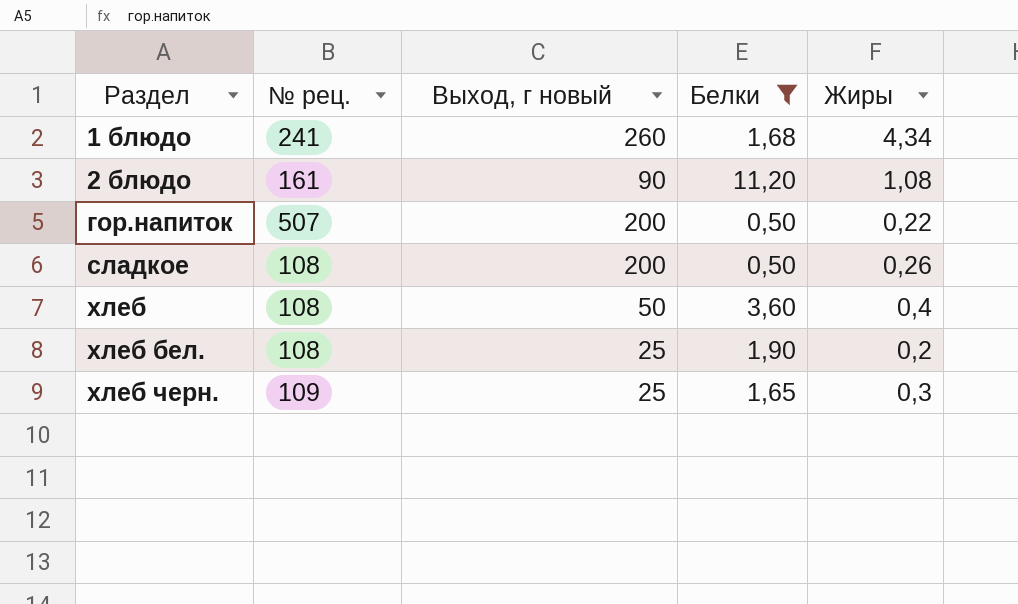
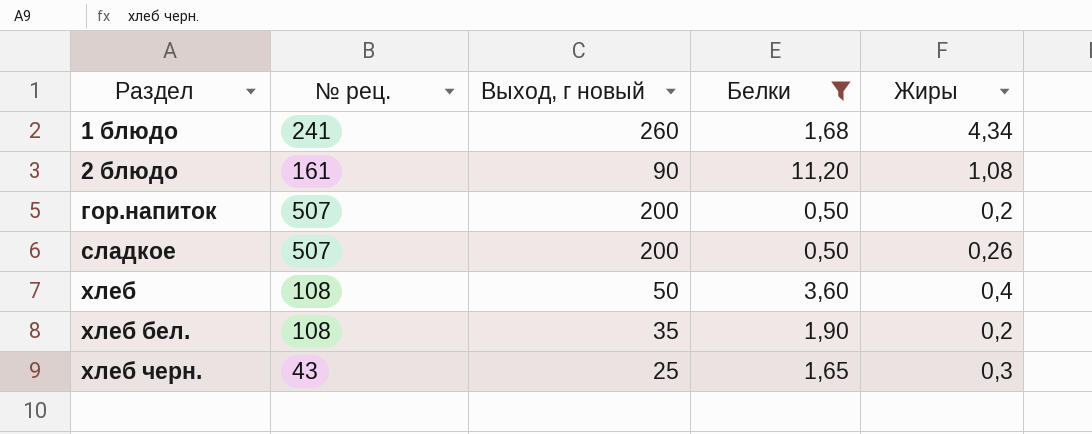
гор.напиток | Жиры: 0,22 -> 0,2
сладкое | № рец.: 108 -> 507
хлеб бел. | Выход, г новый: 25 -> 35
хлеб черн. | № рец.: 109 -> 43

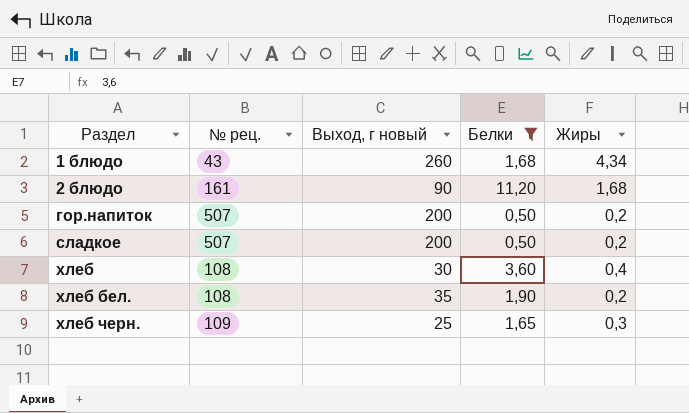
1 блюдо | № рец.: 241 -> 43
2 блюдо | Жиры: 1,08 -> 1,68
сладкое | Жиры: 0,26 -> 0,2
хлеб | Выход, г новый: 50 -> 30
хлеб черн. | № рец.: 43 -> 109

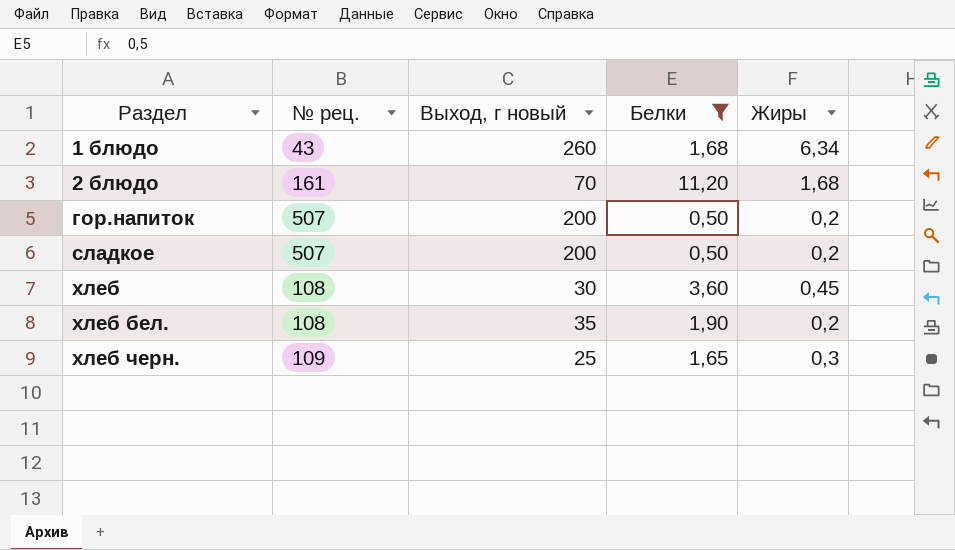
1 блюдо | Жиры: 4,34 -> 6,34
2 блюдо | Выход, г новый: 90 -> 70
хлеб | Жиры: 0,4 -> 0,45

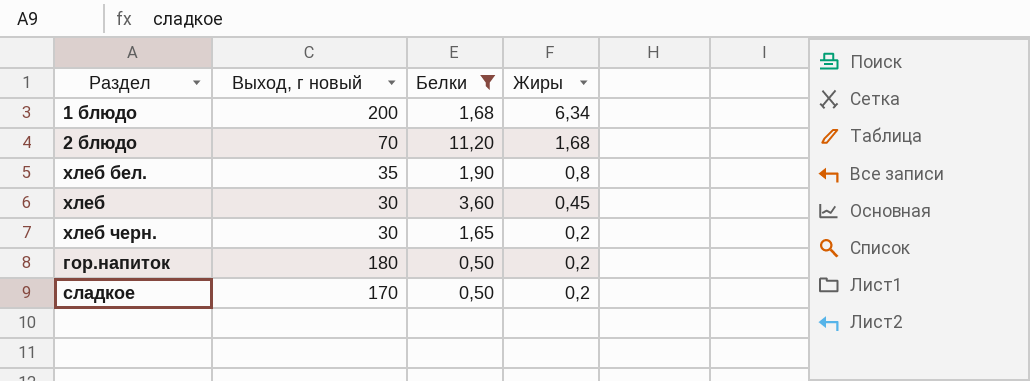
row order: Раздел ascending -> Жиры descending
column № рец. | position: 2 -> none
1 блюдо | Выход, г новый: 260 -> 200
хлеб бел. | Жиры: 0,2 -> 0,8
хлеб черн. | Выход, г новый: 25 -> 30
хлеб черн. | Жиры: 0,3 -> 0,2
гор.напиток | Выход, г новый: 200 -> 180
сладкое | Выход, г новый: 200 -> 170

